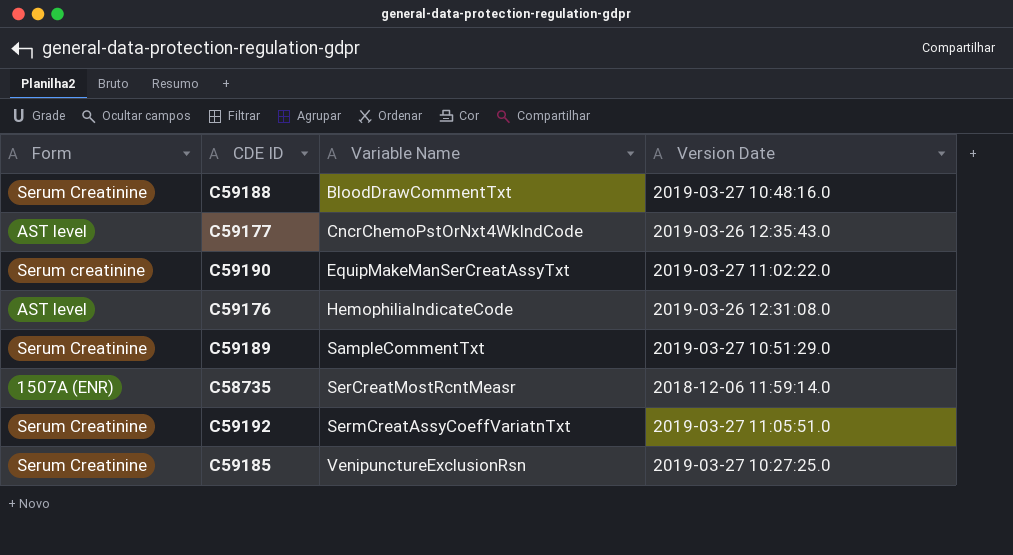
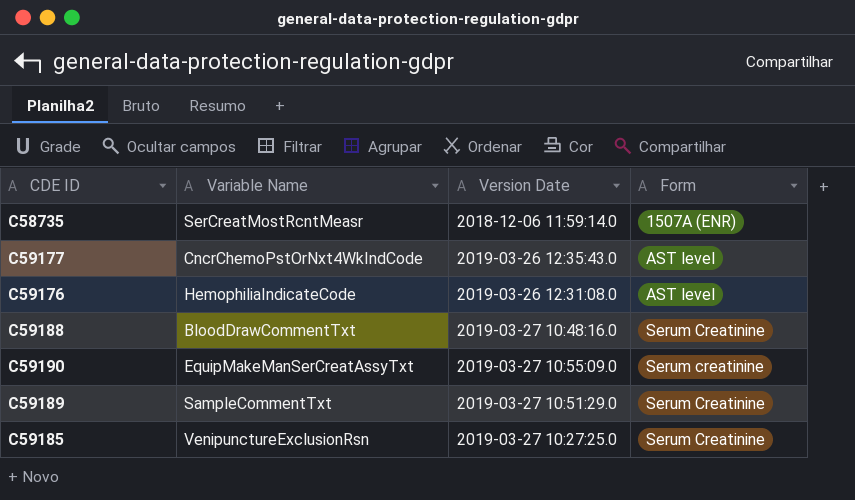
row order: Variable Name ascending -> Form ascending
column Form | position: 1 -> 4
row C59192: Serum Creatinine | SermCreatAssyCoeffVariatnTxt | 2019-03-27 11:05:51.0 -> none
C59190 | Version Date: 2019-03-27 11:02:22.0 -> 2019-03-27 10:55:09.0

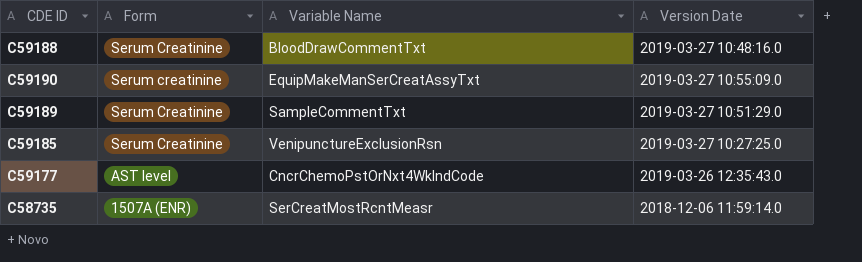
row order: Form ascending -> Form descending
column Form | position: 4 -> 2
row C59176: HemophiliaIndicateCode | 2019-03-26 12:31:08.0 | AST level -> none

